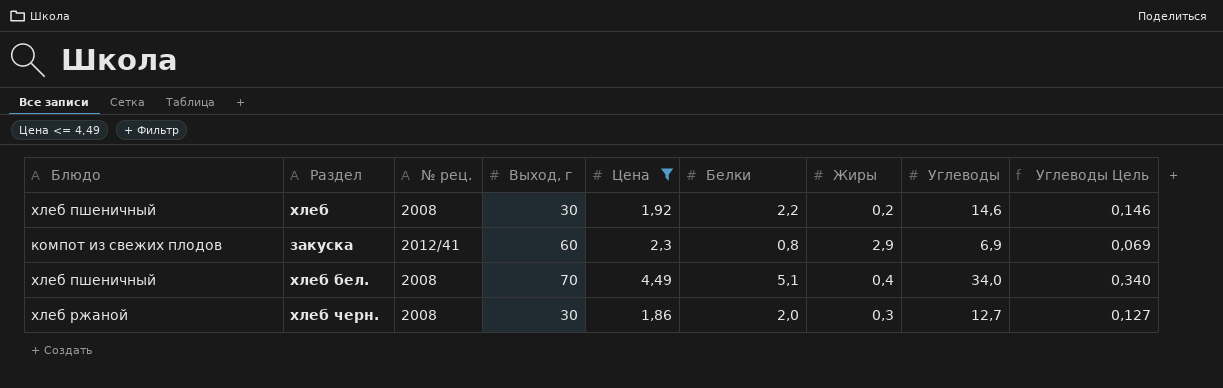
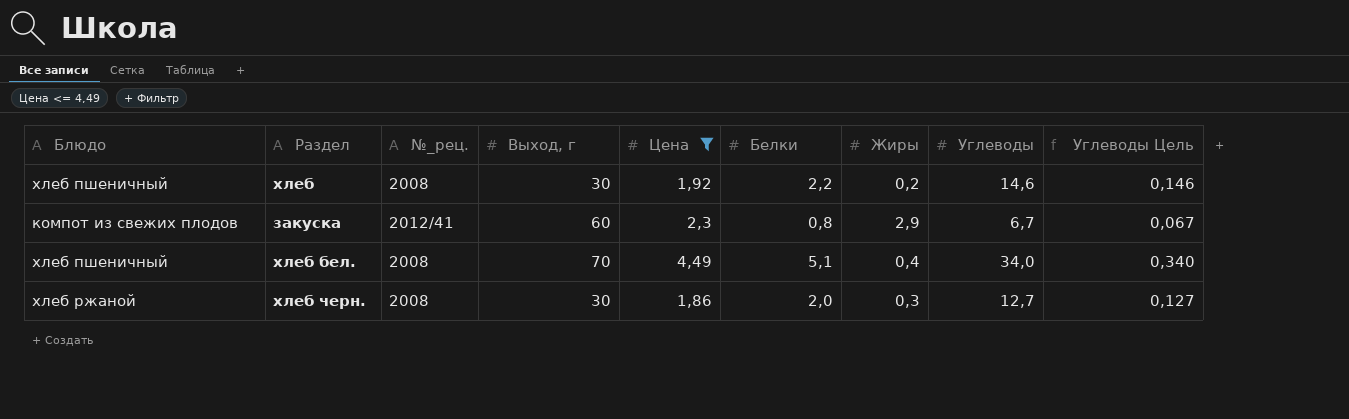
column name: № рец. -> №_рец.
закуска | Углеводы: 6,9 -> 6,7
закуска | Углеводы Цель: 0,069 -> 0,067

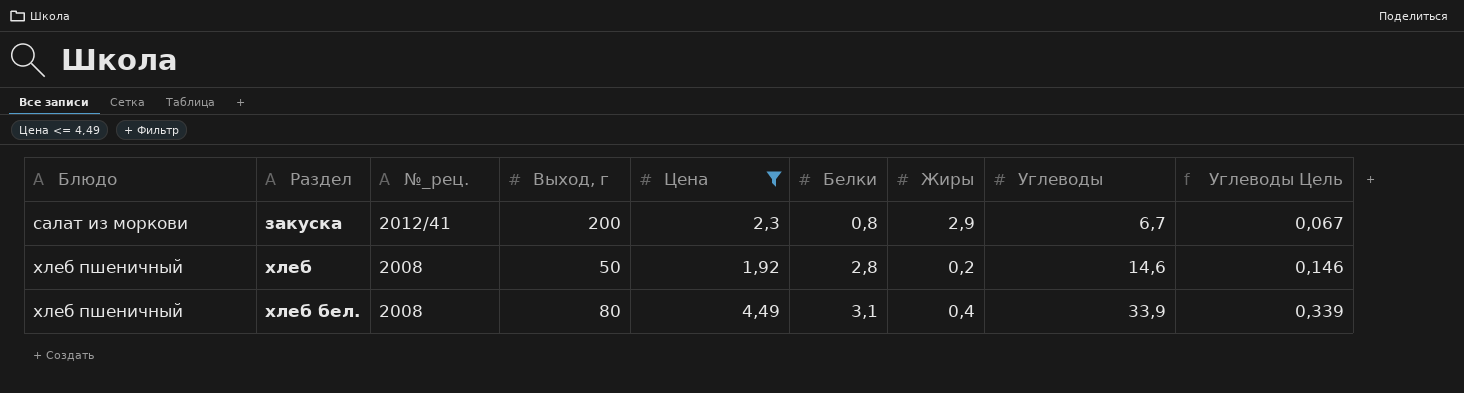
row order: none -> Блюдо ascending
row хлеб черн.: хлеб ржаной | 2008 | 30 | 1,86 | 2,0 | 0,3 | 12,7 | 0,127 -> none
закуска | Блюдо: компот из свежих плодов -> салат из моркови
закуска | Выход, г: 60 -> 200
хлеб | Выход, г: 30 -> 50
хлеб | Белки: 2,2 -> 2,8
хлеб бел. | Выход, г: 70 -> 80
хлеб бел. | Белки: 5,1 -> 3,1
хлеб бел. | Углеводы: 34,0 -> 33,9
хлеб бел. | Углеводы Цель: 0,340 -> 0,339

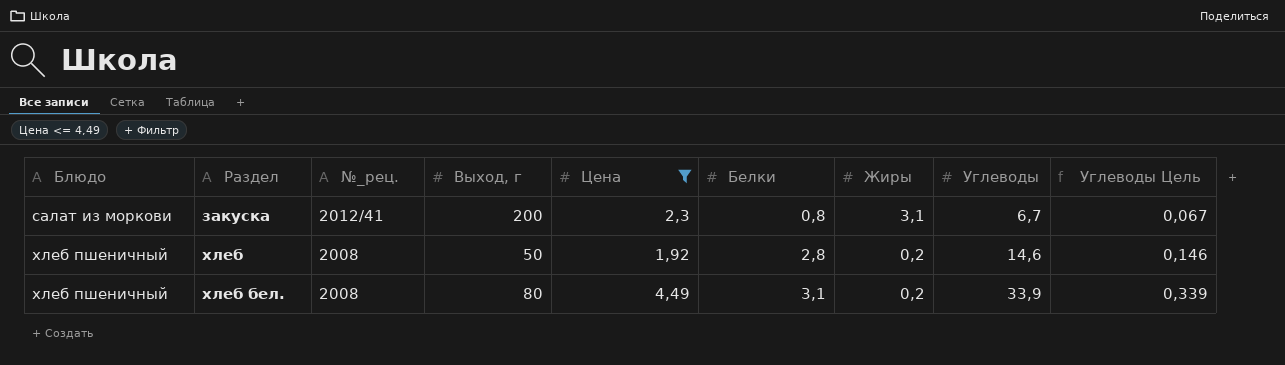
закуска | Жиры: 2,9 -> 3,1
хлеб бел. | Жиры: 0,4 -> 0,2

